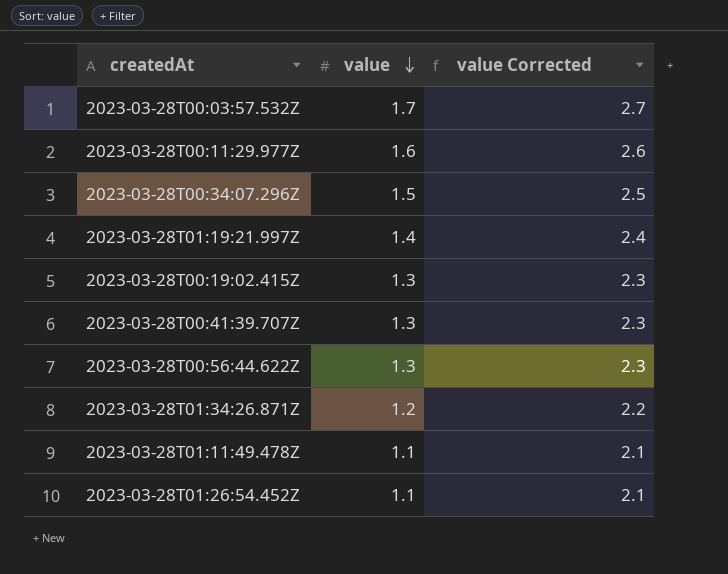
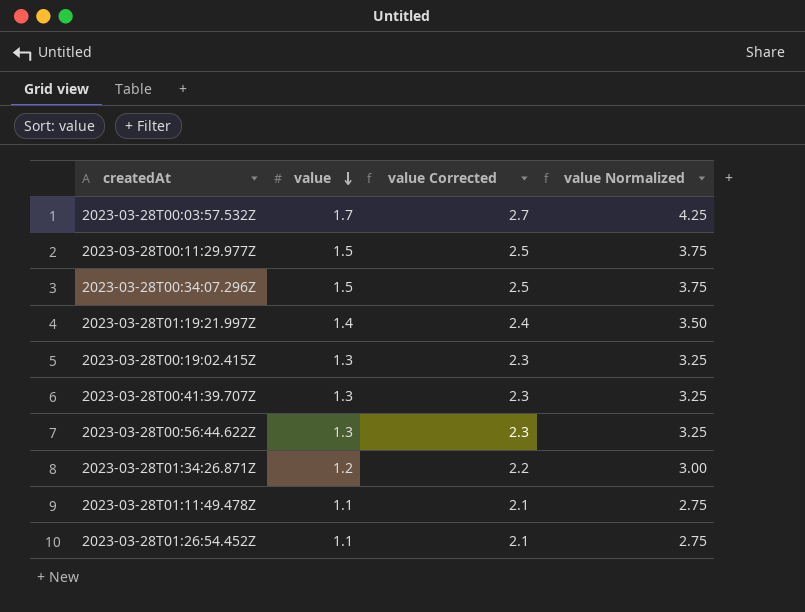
column value Normalized | formula: none -> [value] * 2.5
2023-03-28T00:11:29.977Z | value: 1.6 -> 1.5
2023-03-28T00:11:29.977Z | value Corrected: 2.6 -> 2.5

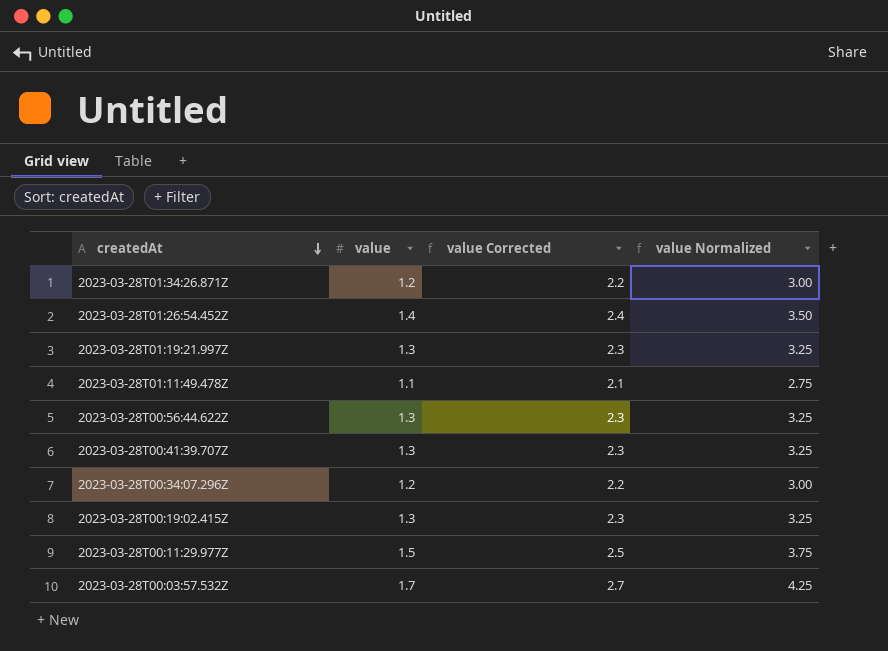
row order: value descending -> createdAt descending
2023-03-28T01:26:54.452Z | value: 1.1 -> 1.4
2023-03-28T01:26:54.452Z | value Corrected: 2.1 -> 2.4
2023-03-28T01:26:54.452Z | value Normalized: 2.75 -> 3.50
2023-03-28T01:19:21.997Z | value: 1.4 -> 1.3
2023-03-28T01:19:21.997Z | value Corrected: 2.4 -> 2.3
2023-03-28T01:19:21.997Z | value Normalized: 3.50 -> 3.25
2023-03-28T00:34:07.296Z | value: 1.5 -> 1.2
2023-03-28T00:34:07.296Z | value Corrected: 2.5 -> 2.2
2023-03-28T00:34:07.296Z | value Normalized: 3.75 -> 3.00

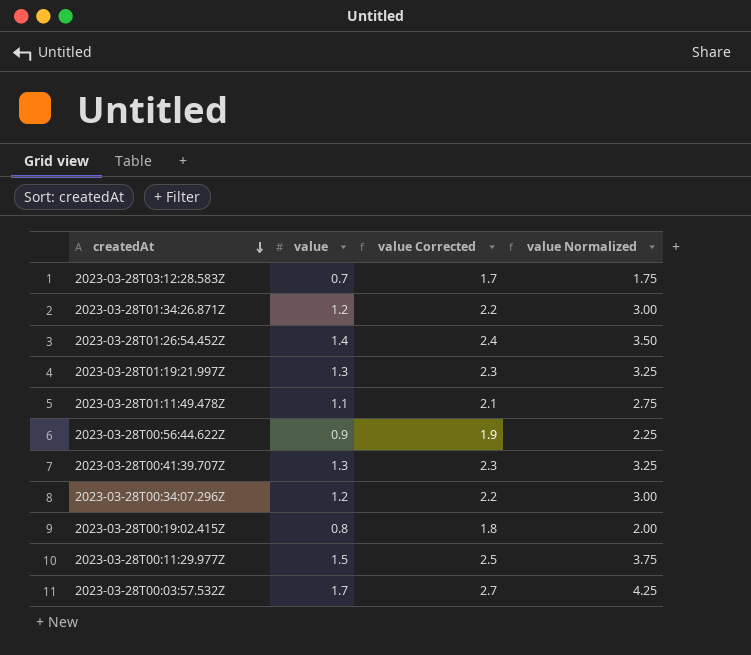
row 2023-03-28T03:12:28.583Z: none -> 0.7 | 1.7 | 1.75
2023-03-28T00:56:44.622Z | value: 1.3 -> 0.9
2023-03-28T00:56:44.622Z | value Corrected: 2.3 -> 1.9
2023-03-28T00:56:44.622Z | value Normalized: 3.25 -> 2.25
2023-03-28T00:19:02.415Z | value: 1.3 -> 0.8
2023-03-28T00:19:02.415Z | value Corrected: 2.3 -> 1.8
2023-03-28T00:19:02.415Z | value Normalized: 3.25 -> 2.00

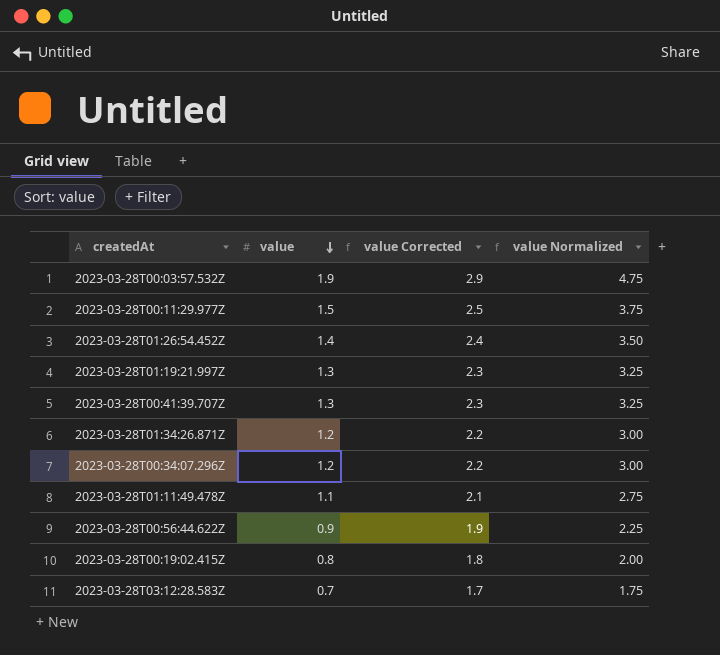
row order: createdAt descending -> value descending
2023-03-28T00:03:57.532Z | value: 1.7 -> 1.9
2023-03-28T00:03:57.532Z | value Corrected: 2.7 -> 2.9
2023-03-28T00:03:57.532Z | value Normalized: 4.25 -> 4.75

